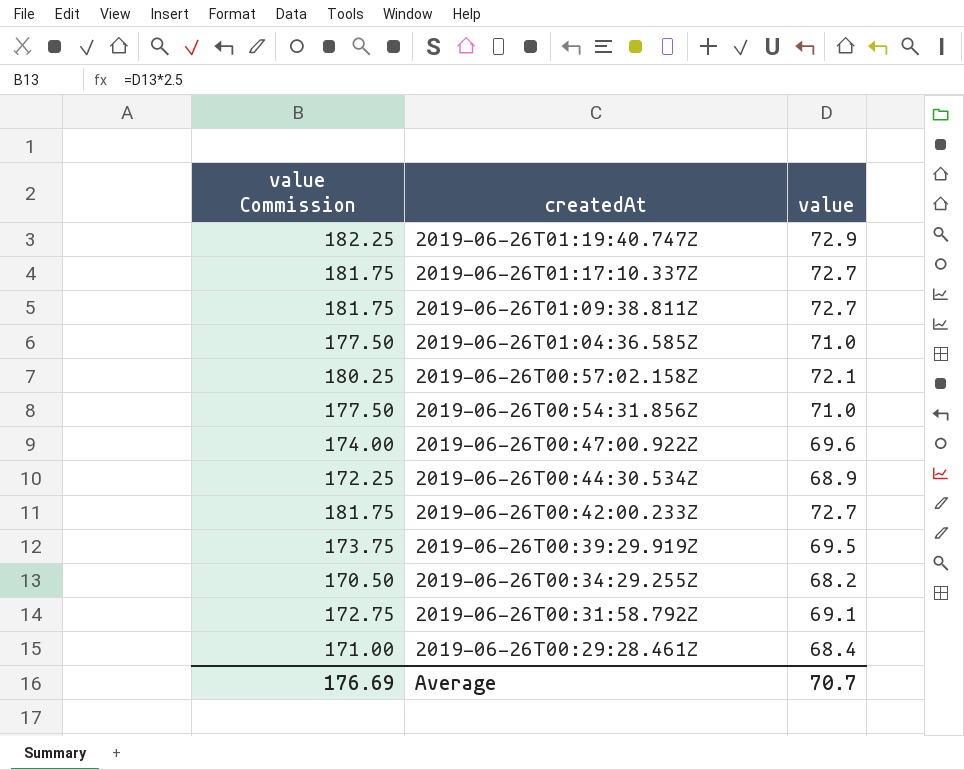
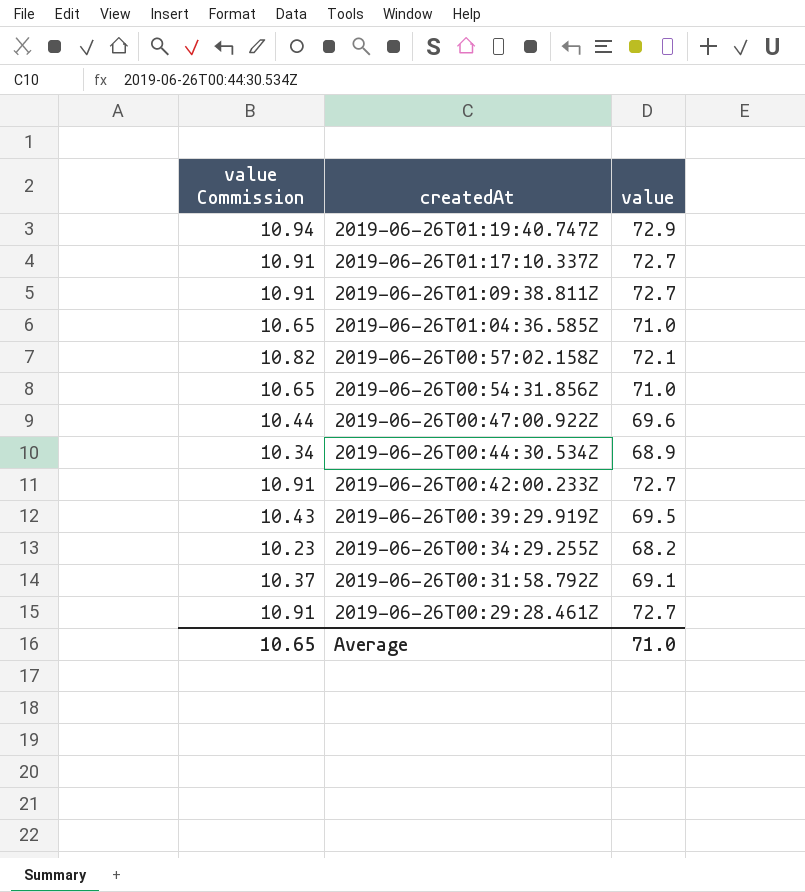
column value Commission | formula: [value] * 2.5 -> [value] * 0.15
2019-06-26T00:29:28.461Z | value: 68.4 -> 72.7
Average | value Commission: 176.69 -> 10.65
Average | value: 70.7 -> 71.0

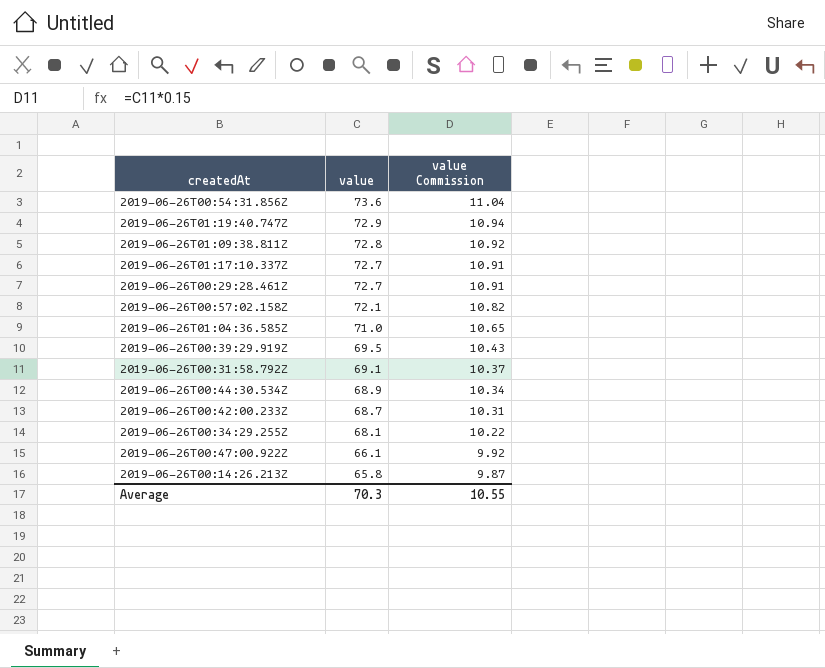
row order: createdAt descending -> value descending
column value Commission | position: 1 -> 3
2019-06-26T00:54:31.856Z | value: 71.0 -> 73.6
2019-06-26T00:54:31.856Z | value Commission: 10.65 -> 11.04
2019-06-26T01:09:38.811Z | value: 72.7 -> 72.8
2019-06-26T01:09:38.811Z | value Commission: 10.91 -> 10.92
2019-06-26T00:42:00.233Z | value: 72.7 -> 68.7
2019-06-26T00:42:00.233Z | value Commission: 10.91 -> 10.31
2019-06-26T00:34:29.255Z | value: 68.2 -> 68.1
2019-06-26T00:34:29.255Z | value Commission: 10.23 -> 10.22
2019-06-26T00:47:00.922Z | value: 69.6 -> 66.1
2019-06-26T00:47:00.922Z | value Commission: 10.44 -> 9.92
row 2019-06-26T00:14:26.213Z: none -> 65.8 | 9.87
Average | value: 71.0 -> 70.3
Average | value Commission: 10.65 -> 10.55

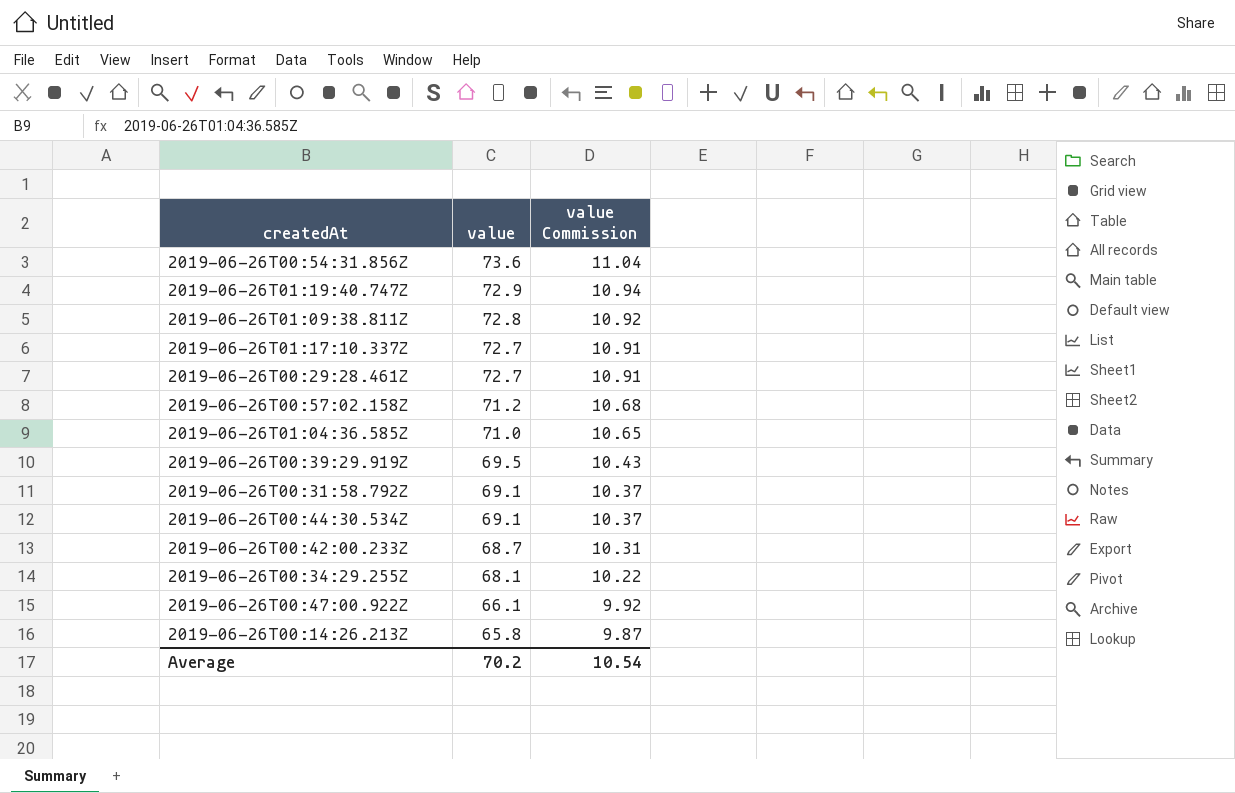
2019-06-26T00:57:02.158Z | value: 72.1 -> 71.2
2019-06-26T00:57:02.158Z | value Commission: 10.82 -> 10.68
2019-06-26T00:44:30.534Z | value: 68.9 -> 69.1
2019-06-26T00:44:30.534Z | value Commission: 10.34 -> 10.37
Average | value: 70.3 -> 70.2
Average | value Commission: 10.55 -> 10.54

